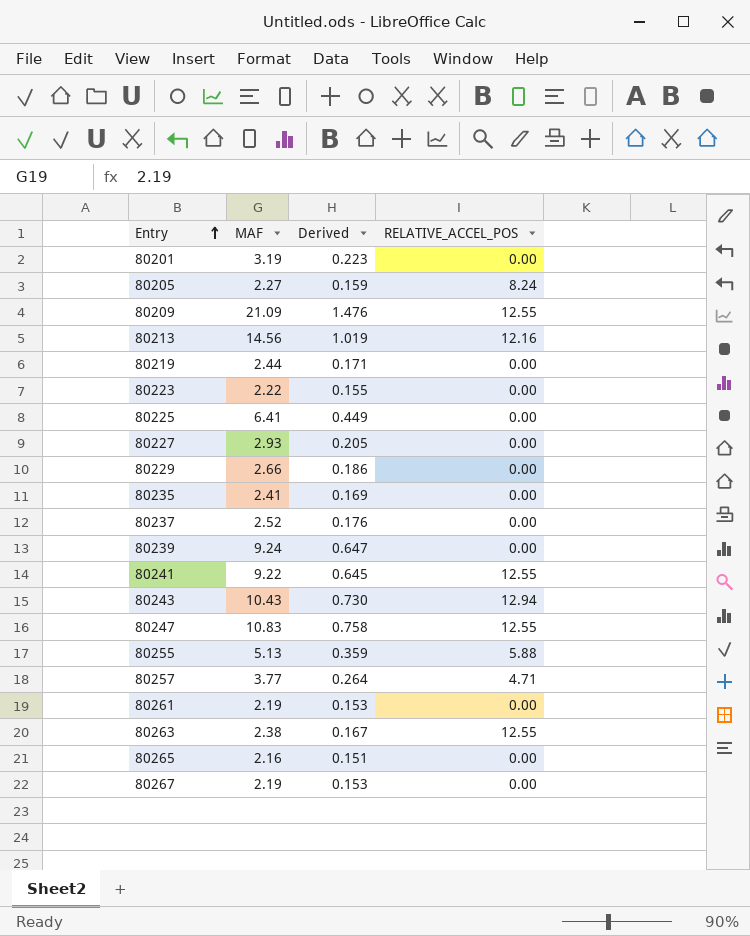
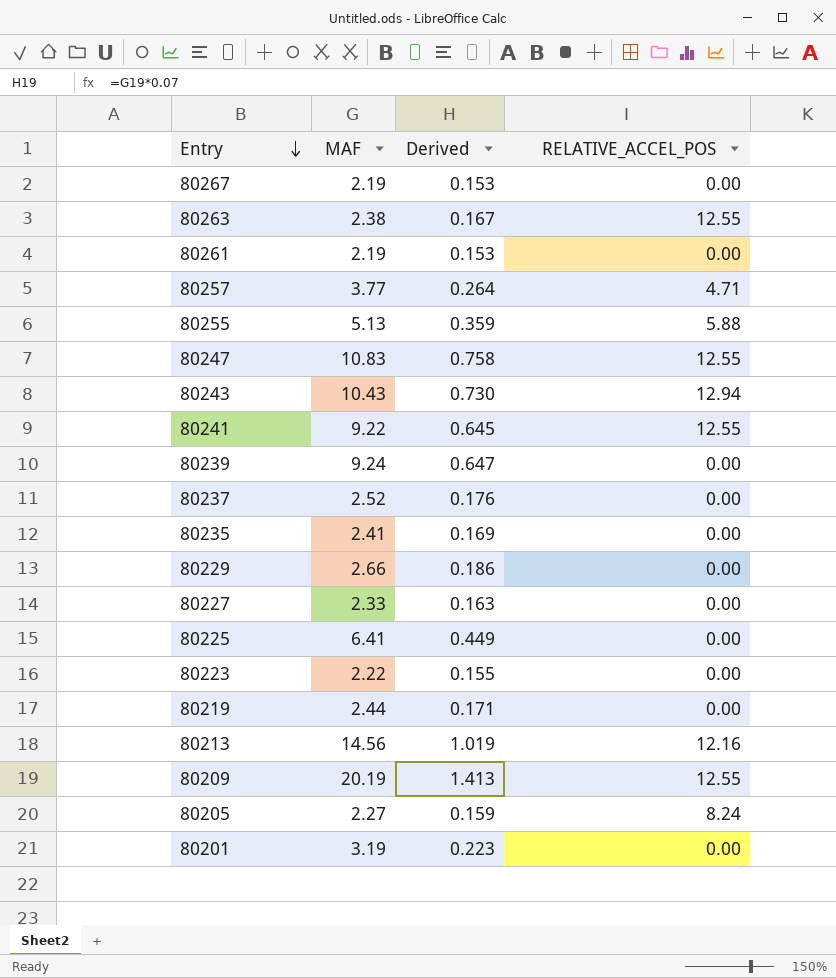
row order: Entry ascending -> Entry descending
row 80265: 2.16 | 0.151 | 0.00 -> none
80227 | MAF: 2.93 -> 2.33
80227 | Derived: 0.205 -> 0.163
80209 | MAF: 21.09 -> 20.19
80209 | Derived: 1.476 -> 1.413

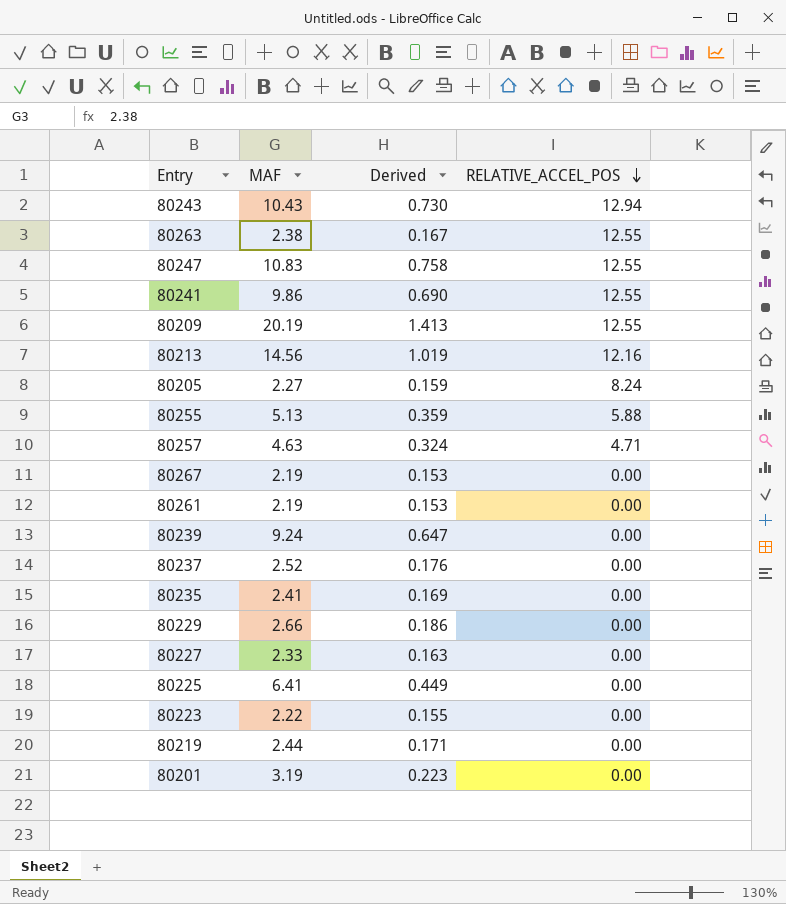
row order: Entry descending -> RELATIVE_ACCEL_POS descending
80241 | MAF: 9.22 -> 9.86
80241 | Derived: 0.645 -> 0.690
80257 | MAF: 3.77 -> 4.63
80257 | Derived: 0.264 -> 0.324

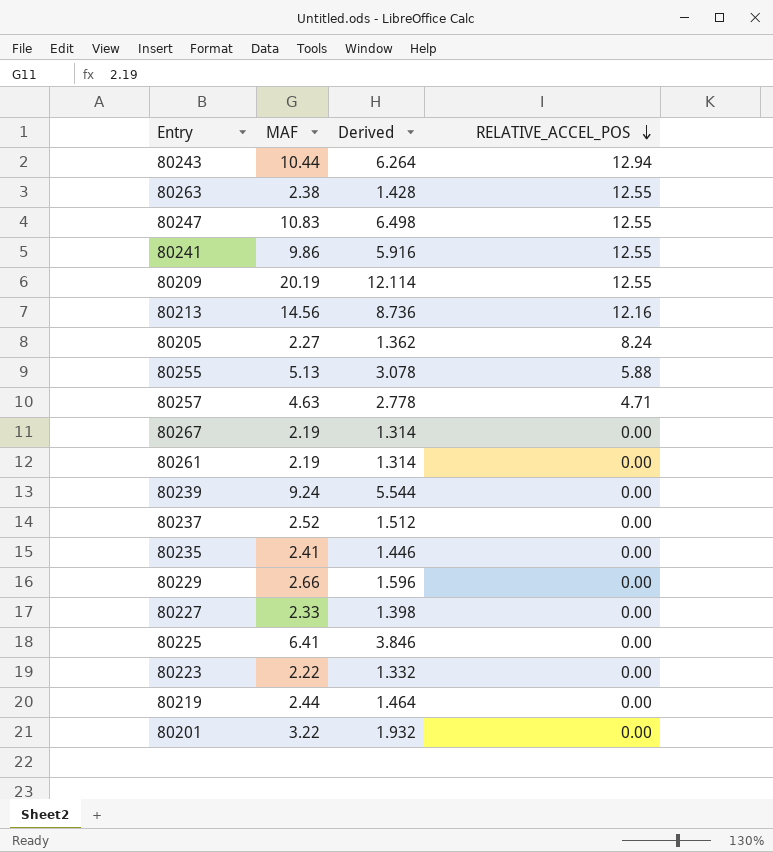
column Derived | formula: [MAF] * 0.07 -> [MAF] * 0.6
80243 | MAF: 10.43 -> 10.44
80201 | MAF: 3.19 -> 3.22

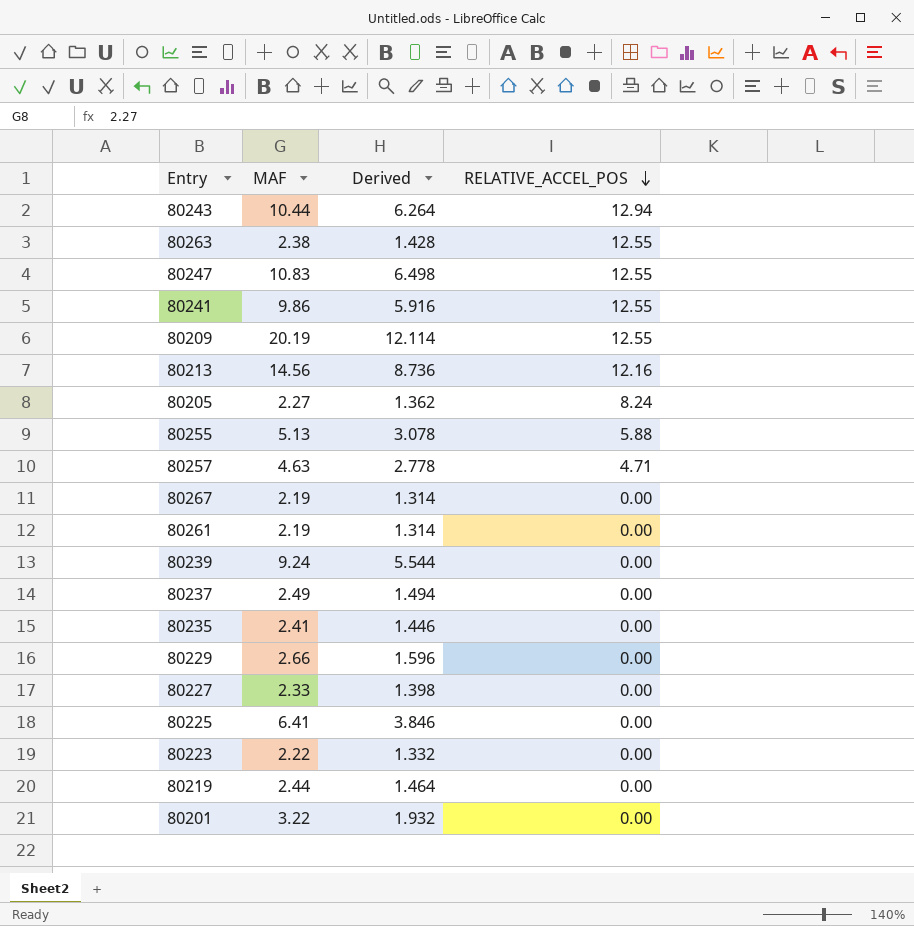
80237 | MAF: 2.52 -> 2.49
80237 | Derived: 1.512 -> 1.494

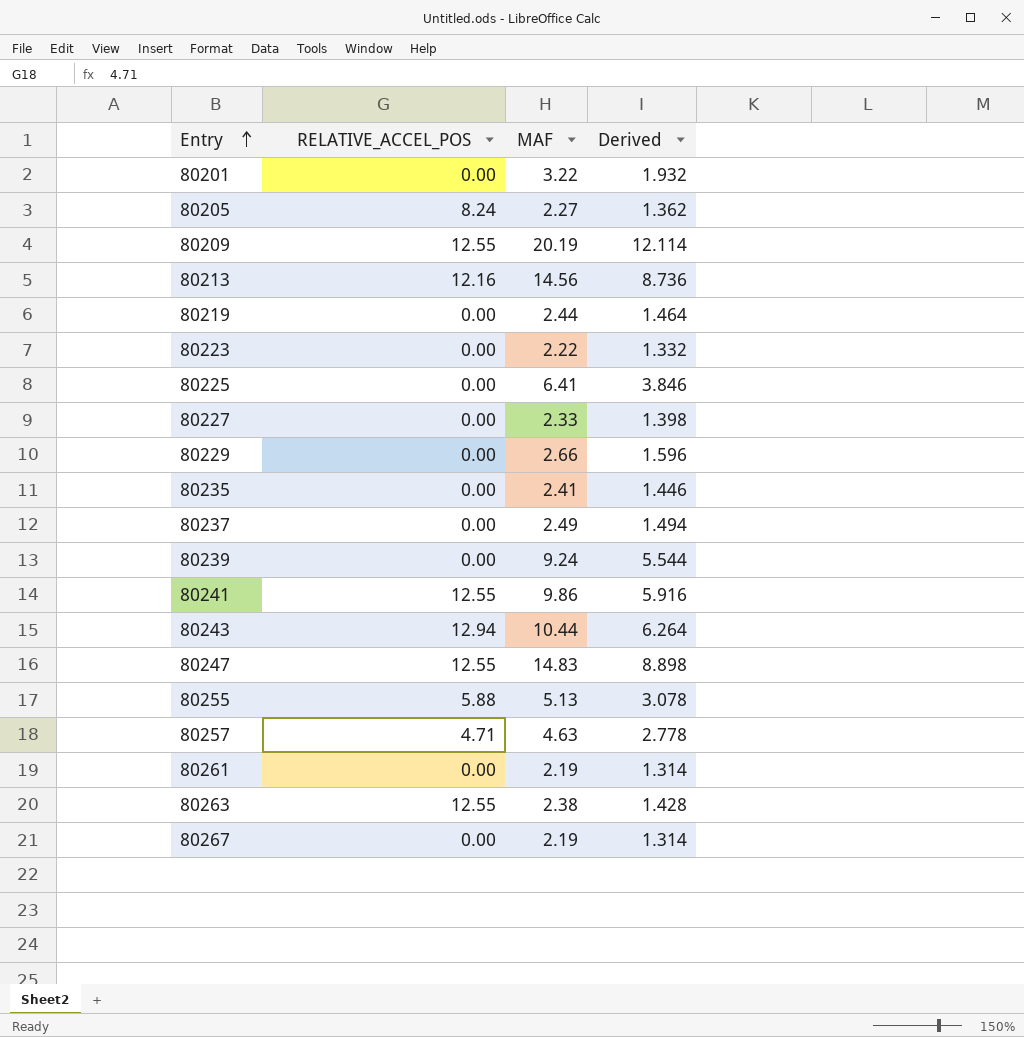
row order: RELATIVE_ACCEL_POS descending -> Entry ascending
column RELATIVE_ACCEL_POS | position: 4 -> 2
80247 | MAF: 10.83 -> 14.83
80247 | Derived: 6.498 -> 8.898

